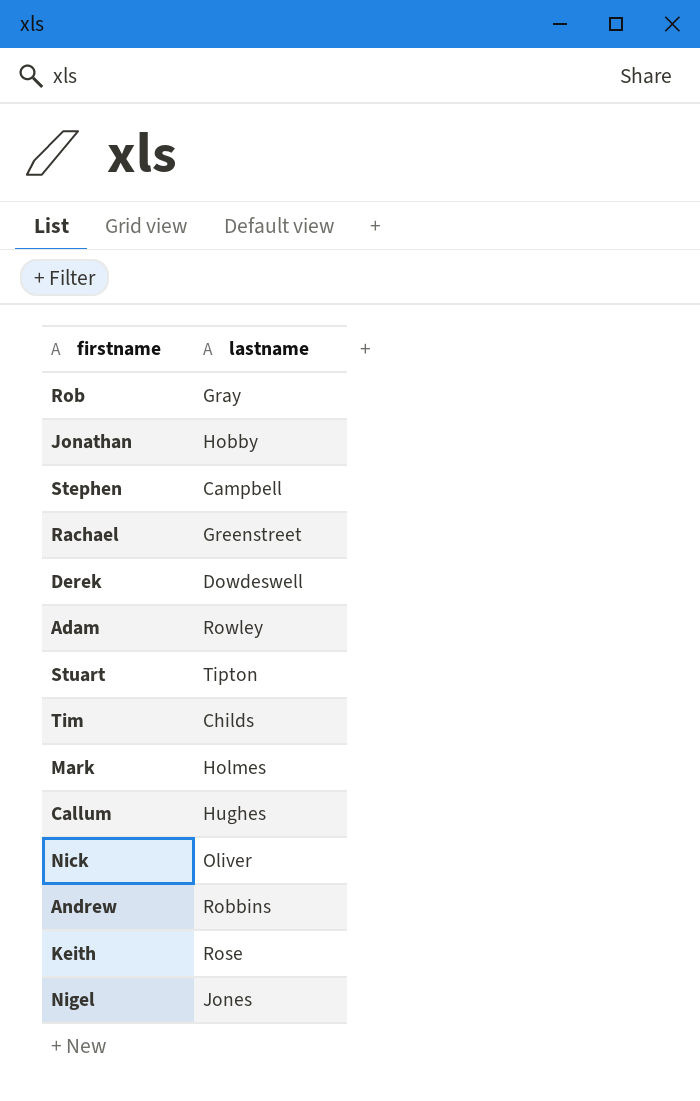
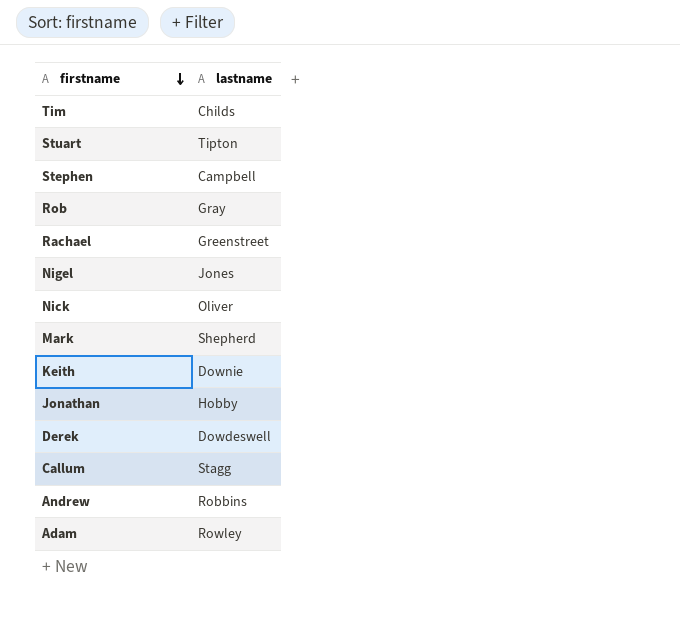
row order: none -> firstname descending
Mark | lastname: Holmes -> Shepherd
Keith | lastname: Rose -> Downie
Callum | lastname: Hughes -> Stagg

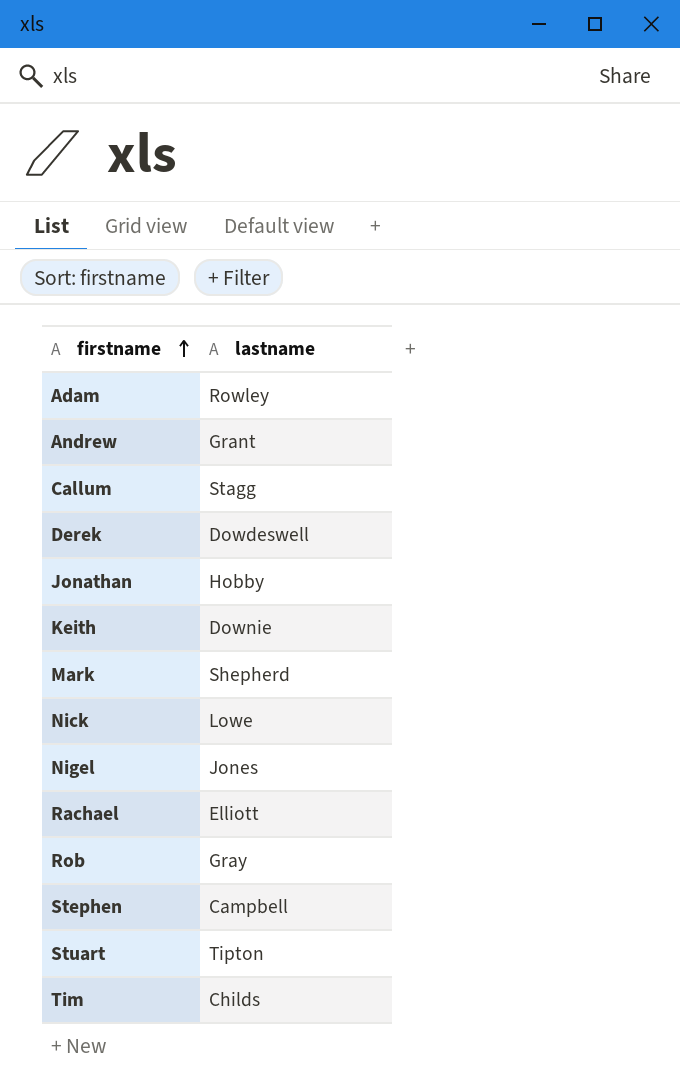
row order: firstname descending -> firstname ascending
Andrew | lastname: Robbins -> Grant
Nick | lastname: Oliver -> Lowe
Rachael | lastname: Greenstreet -> Elliott

